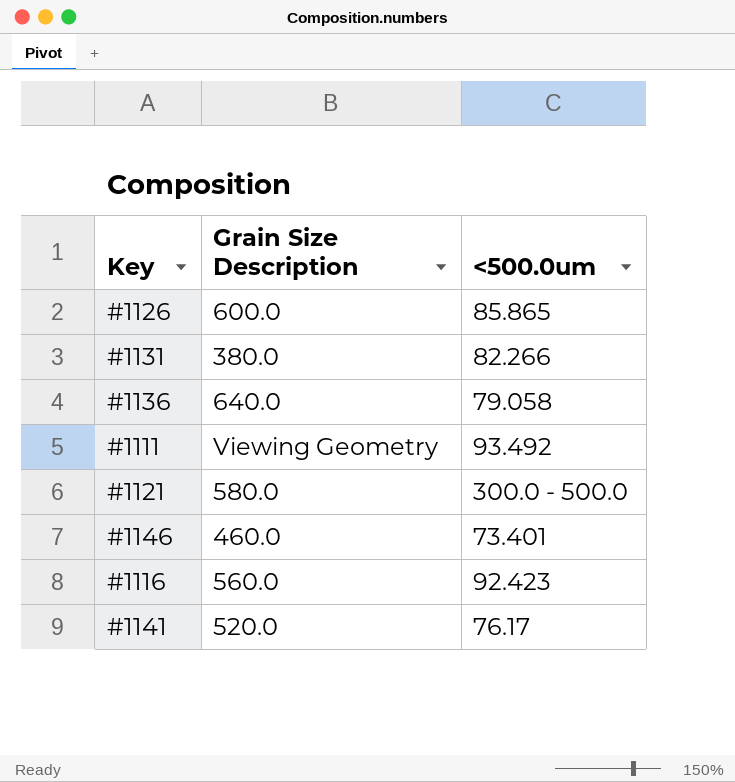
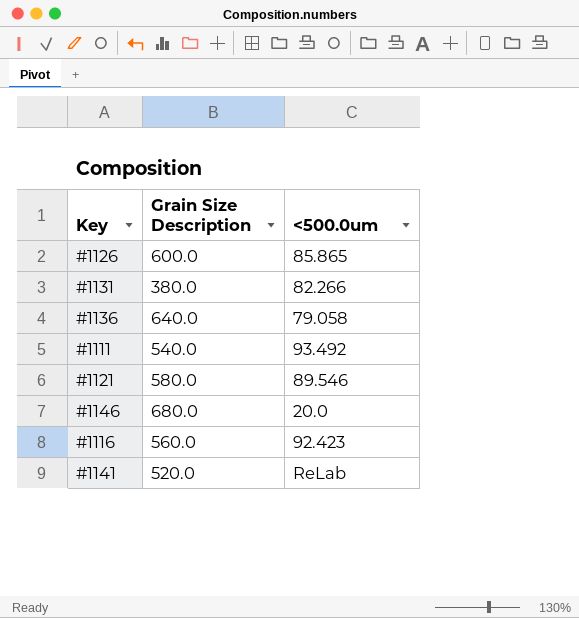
#1111 | Grain Size Description: Viewing Geometry -> 540.0
#1121 | <500.0um: 300.0 - 500.0 -> 89.546
#1146 | Grain Size Description: 460.0 -> 680.0
#1146 | <500.0um: 73.401 -> 20.0
#1141 | <500.0um: 76.17 -> ReLab

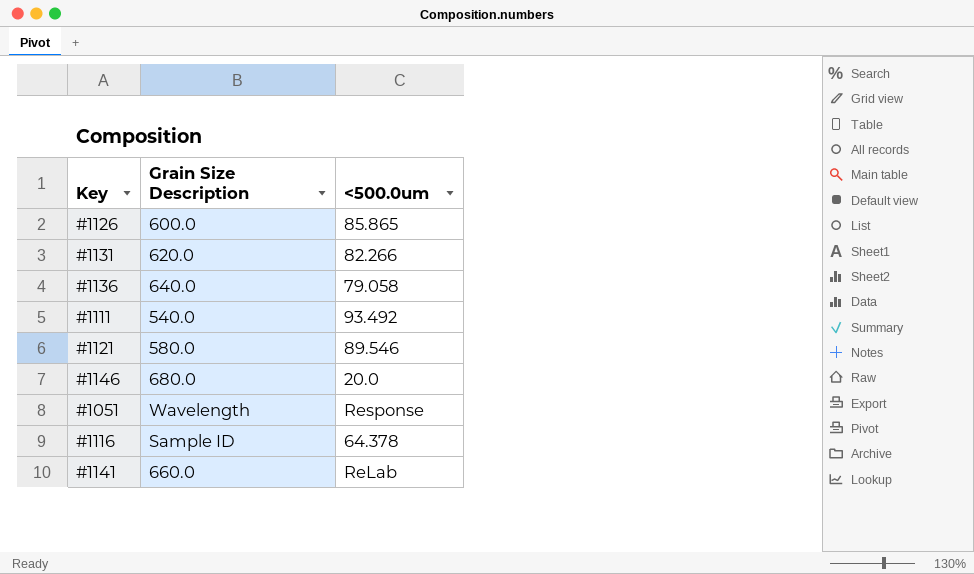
#1131 | Grain Size Description: 380.0 -> 620.0
row #1051: none -> Wavelength | Response
#1116 | Grain Size Description: 560.0 -> Sample ID
#1116 | <500.0um: 92.423 -> 64.378
#1141 | Grain Size Description: 520.0 -> 660.0

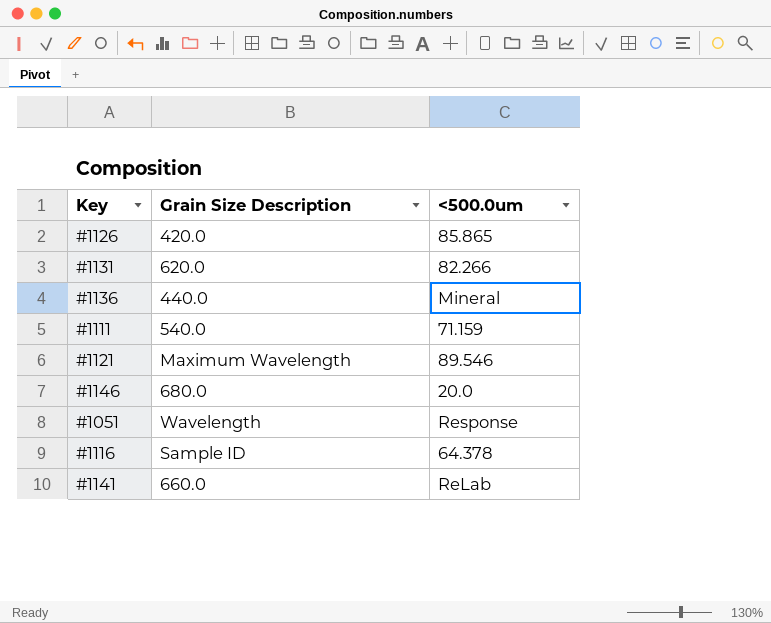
#1126 | Grain Size Description: 600.0 -> 420.0
#1136 | Grain Size Description: 640.0 -> 440.0
#1136 | <500.0um: 79.058 -> Mineral
#1111 | <500.0um: 93.492 -> 71.159
#1121 | Grain Size Description: 580.0 -> Maximum Wavelength

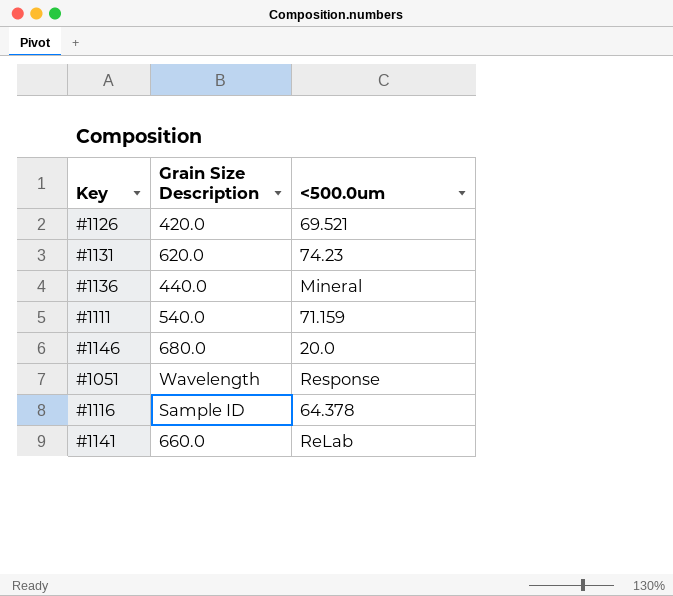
row #1121: Maximum Wavelength | 89.546 -> none
#1126 | <500.0um: 85.865 -> 69.521
#1131 | <500.0um: 82.266 -> 74.23

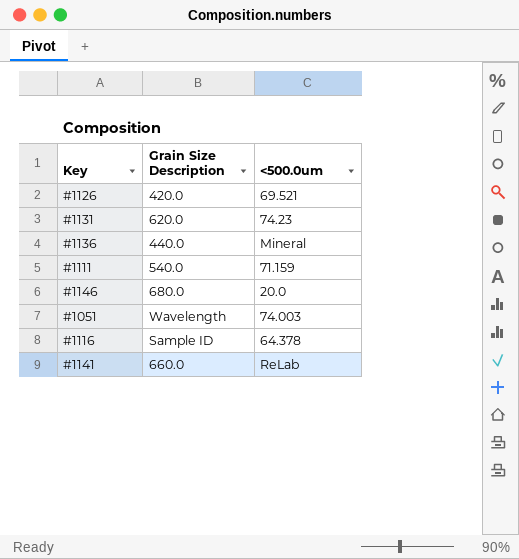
#1051 | <500.0um: Response -> 74.003

